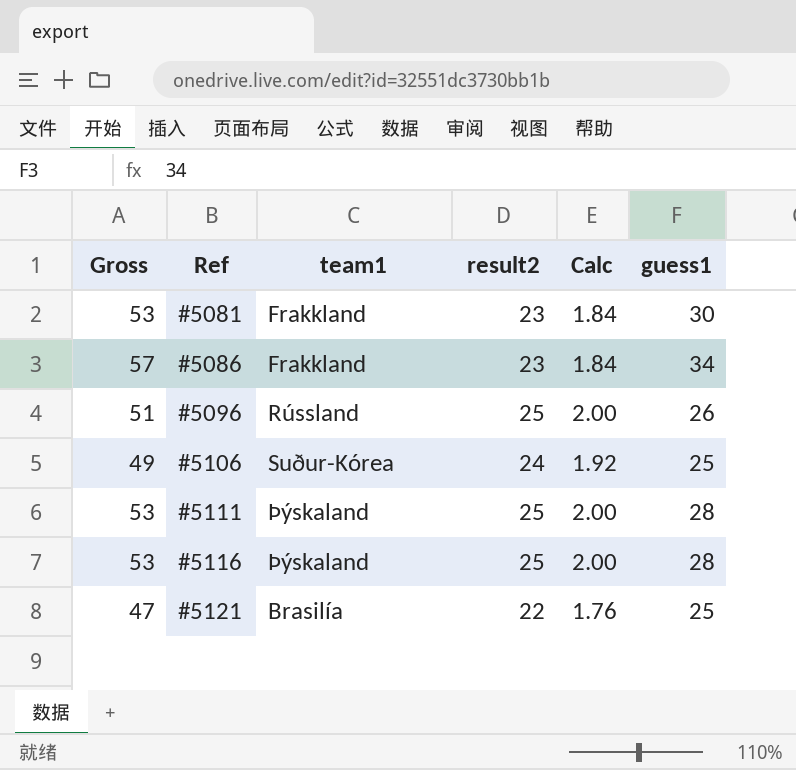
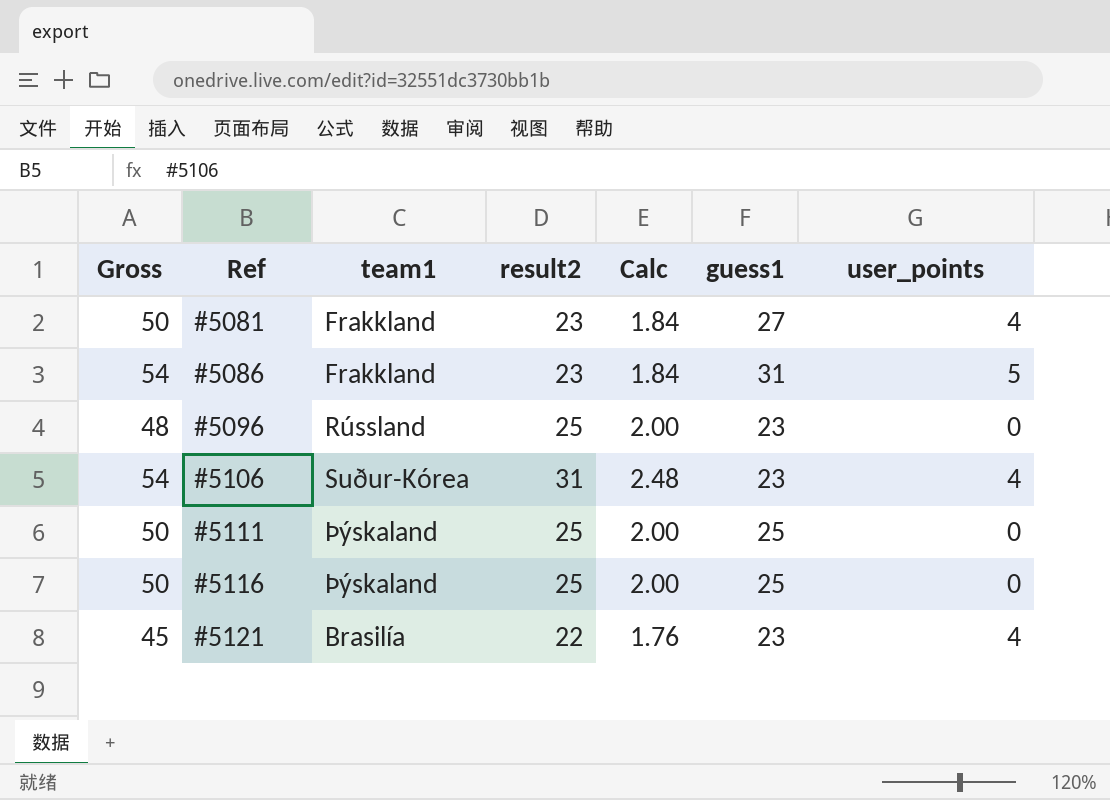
column user_points | position: none -> 7
#5081 | Gross: 53 -> 50
#5081 | guess1: 30 -> 27
#5086 | Gross: 57 -> 54
#5086 | guess1: 34 -> 31
#5096 | Gross: 51 -> 48
#5096 | guess1: 26 -> 23
#5106 | Gross: 49 -> 54
#5106 | result2: 24 -> 31
#5106 | Calc: 1.92 -> 2.48
#5106 | guess1: 25 -> 23
#5111 | Gross: 53 -> 50
#5111 | guess1: 28 -> 25
#5116 | Gross: 53 -> 50
#5116 | guess1: 28 -> 25
#5121 | Gross: 47 -> 45
#5121 | guess1: 25 -> 23

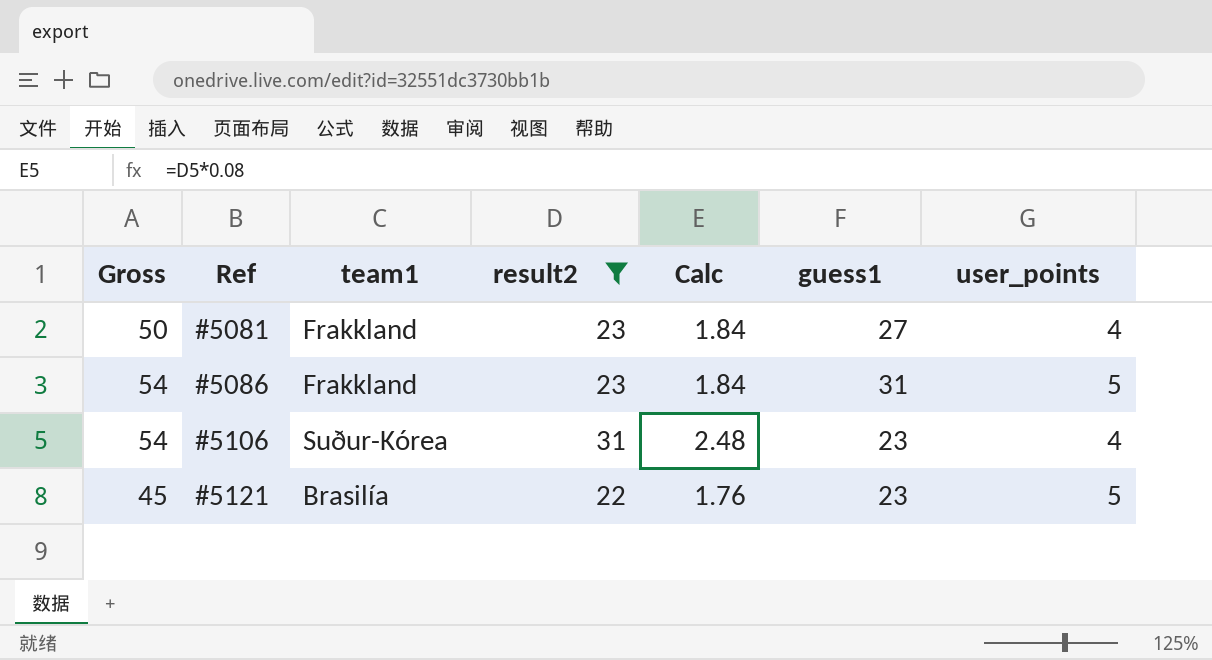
filter: none -> result2 != 25
#5121 | user_points: 4 -> 5

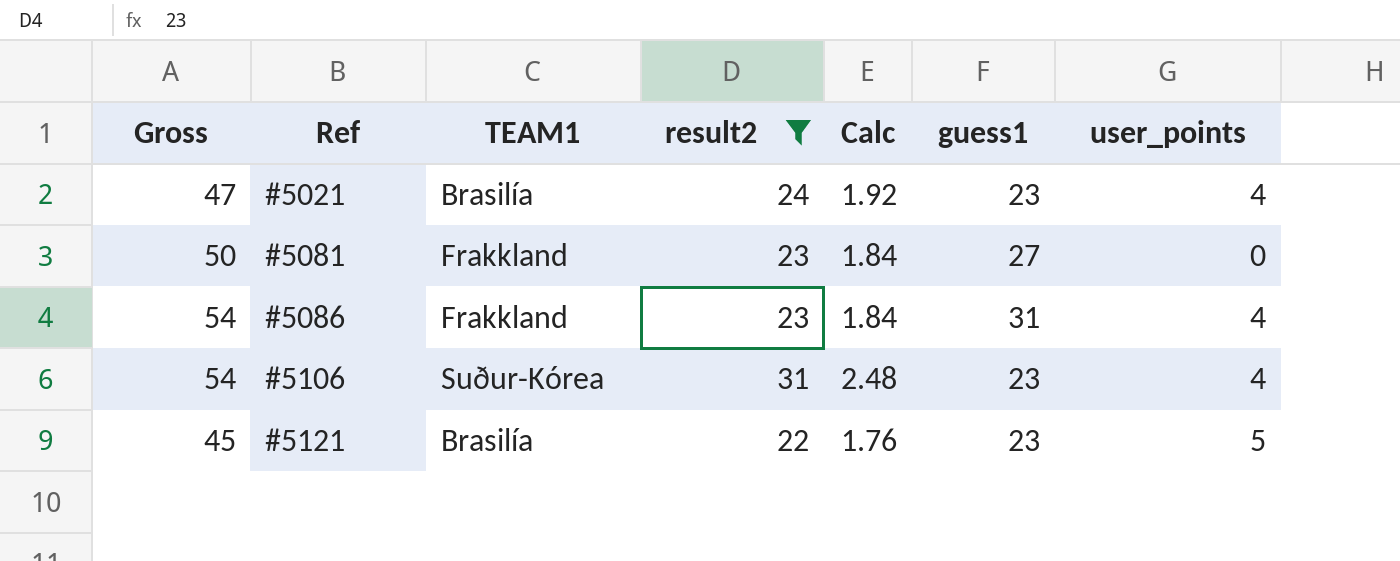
column name: team1 -> TEAM1
row #5021: none -> 47 | Brasilía | 24 | 1.92 | 23 | 4
#5081 | user_points: 4 -> 0
#5086 | user_points: 5 -> 4

